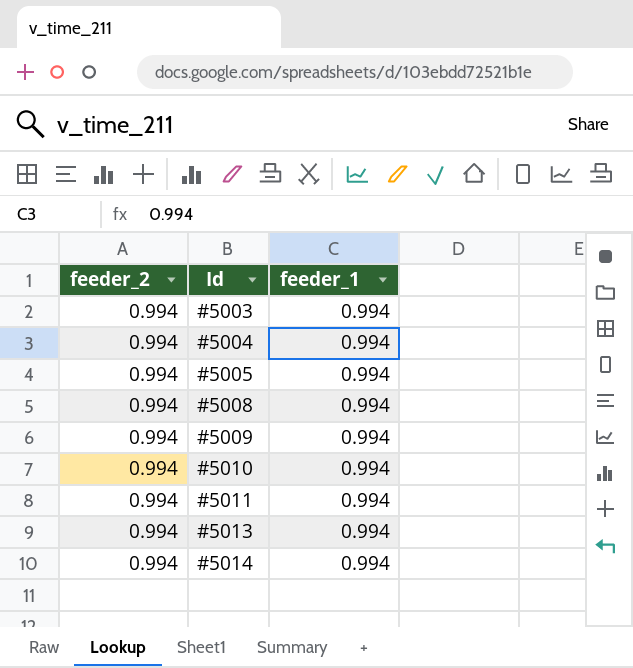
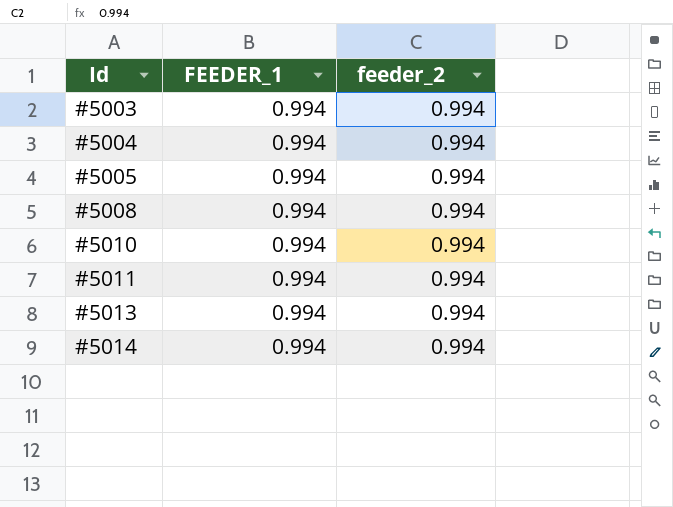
column name: feeder_1 -> FEEDER_1
column feeder_2 | position: 1 -> 3
row #5009: 0.994 | 0.994 -> none

